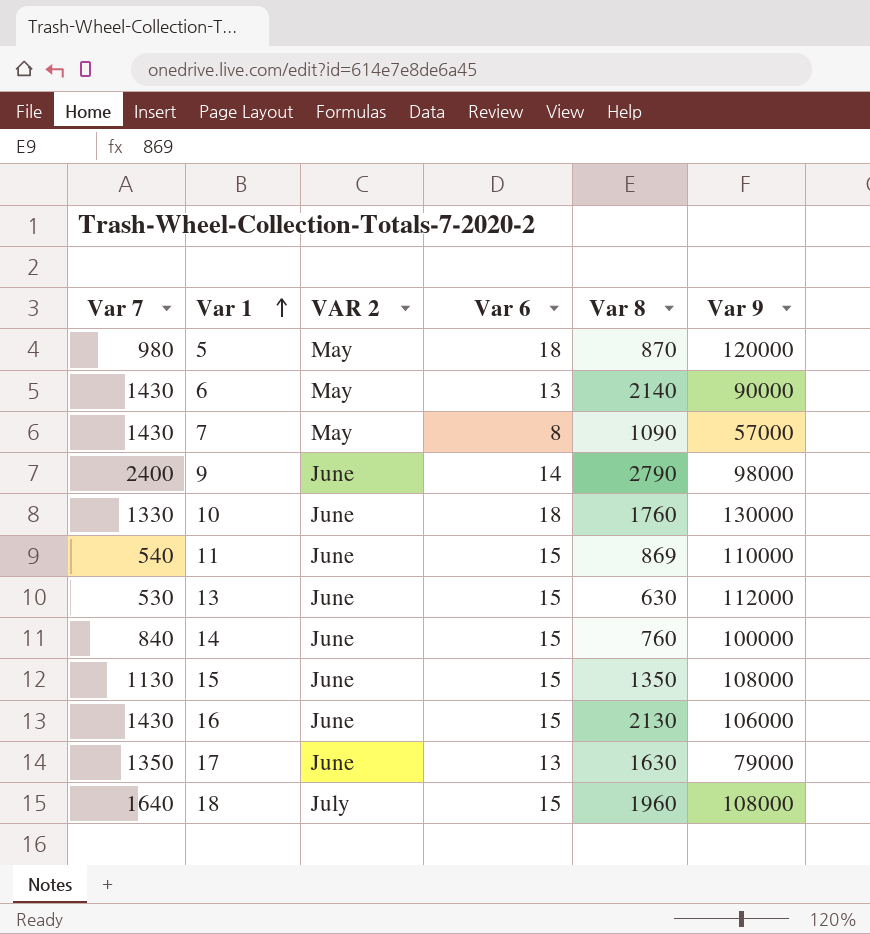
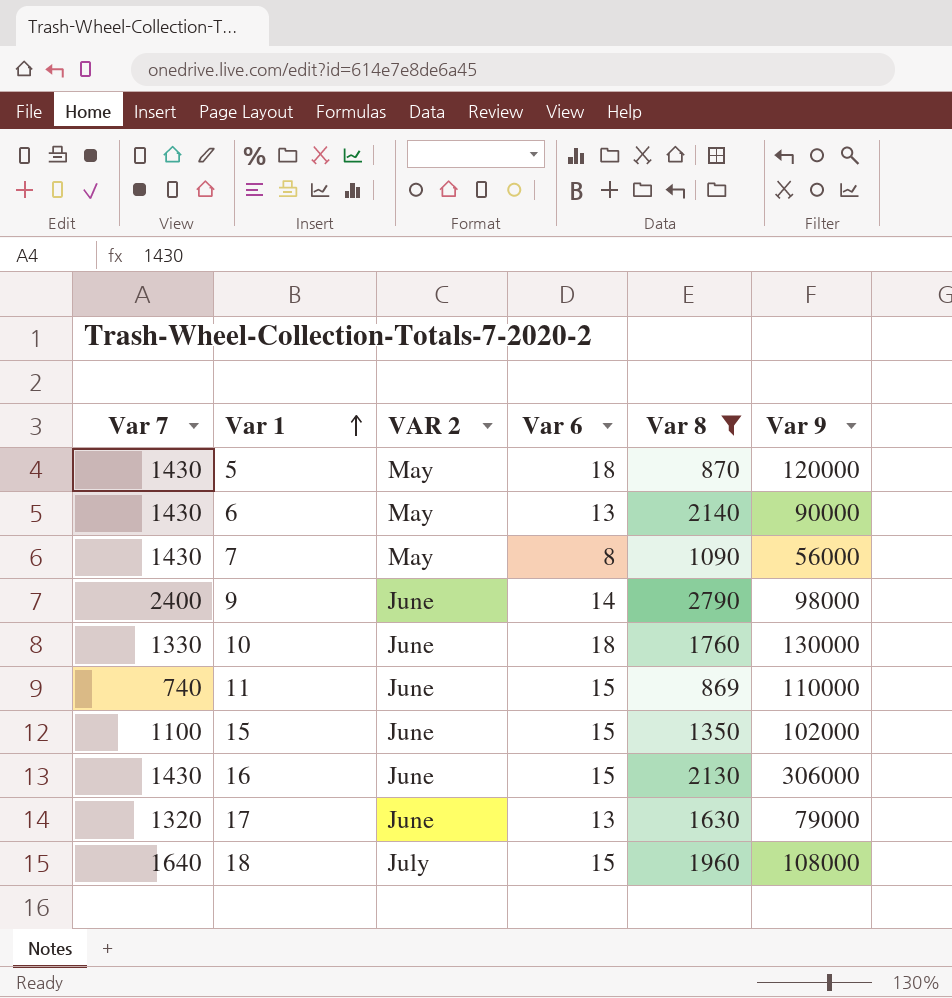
filter: none -> Var 8 >= 869
5 | Var 7: 980 -> 1430
7 | Var 9: 57000 -> 56000
11 | Var 7: 540 -> 740
15 | Var 7: 1130 -> 1100
15 | Var 9: 108000 -> 102000
16 | Var 9: 106000 -> 306000
17 | Var 7: 1350 -> 1320

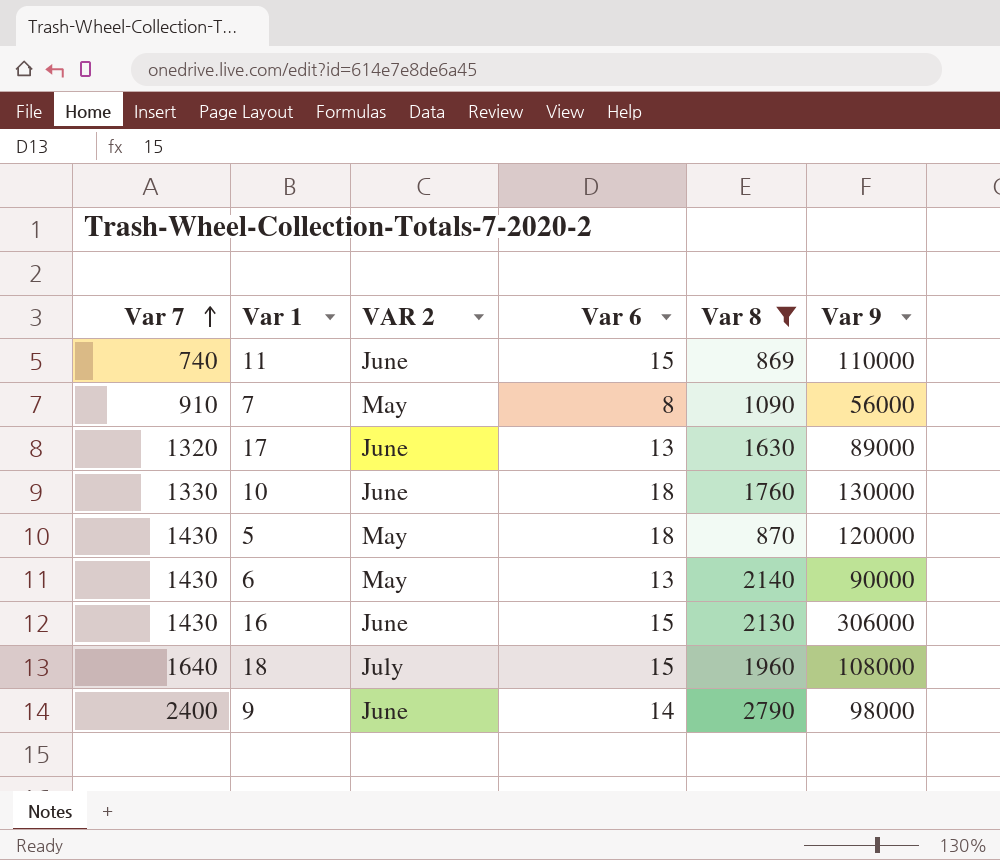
row order: Var 1 ascending -> Var 7 ascending
row 15: 1100 | June | 15 | 1350 | 102000 -> none
7 | Var 7: 1430 -> 910
17 | Var 9: 79000 -> 89000

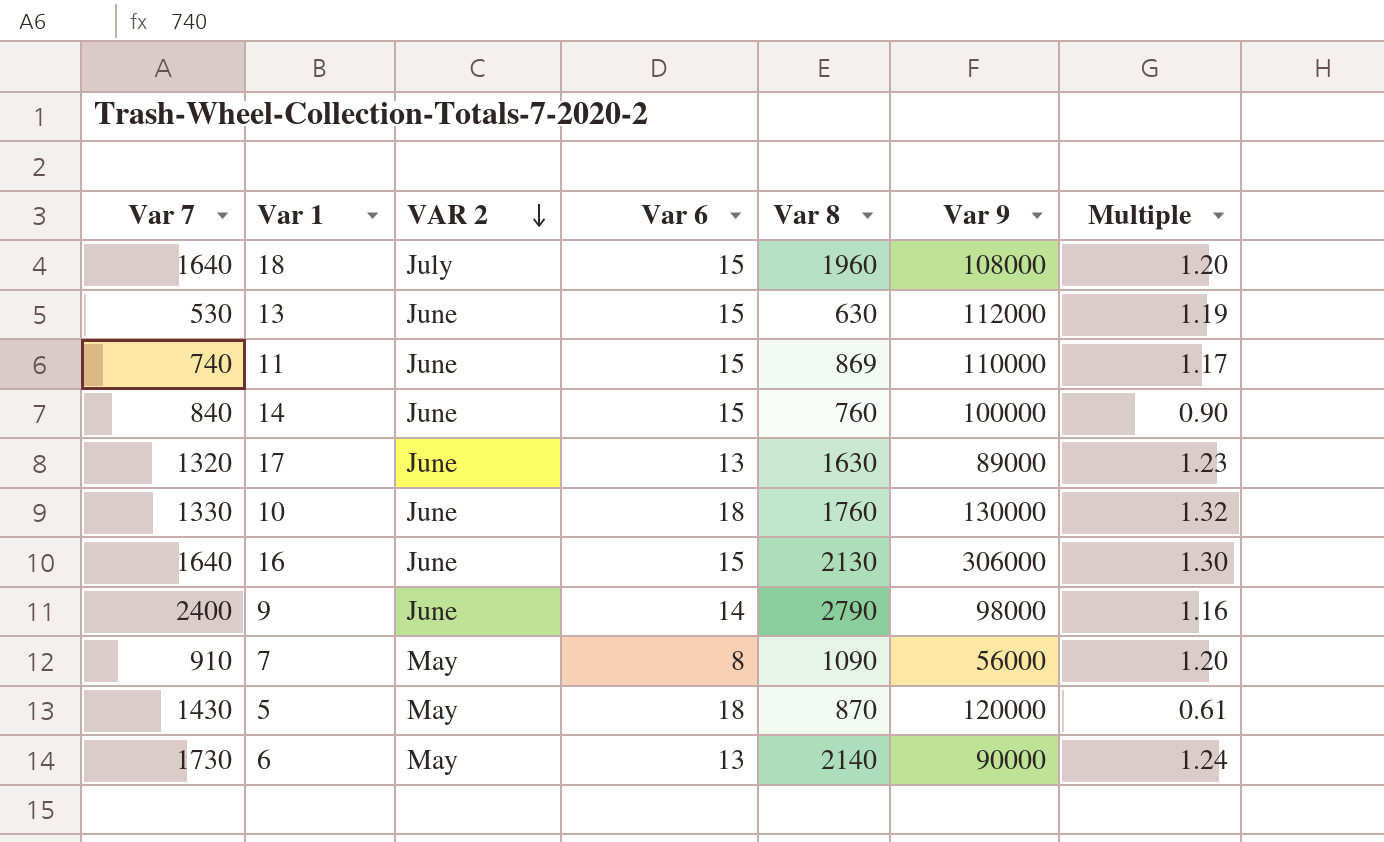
filter: Var 8 >= 869 -> none
row order: Var 7 ascending -> VAR 2 descending
column Multiple | formula: none -> [Var 8] / [Var 7]
16 | Var 7: 1430 -> 1640
6 | Var 7: 1430 -> 1730

